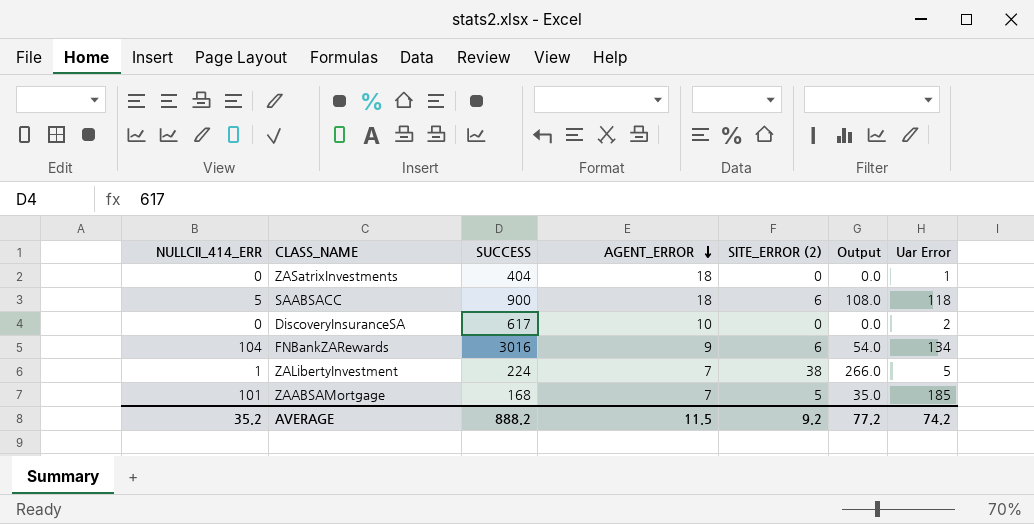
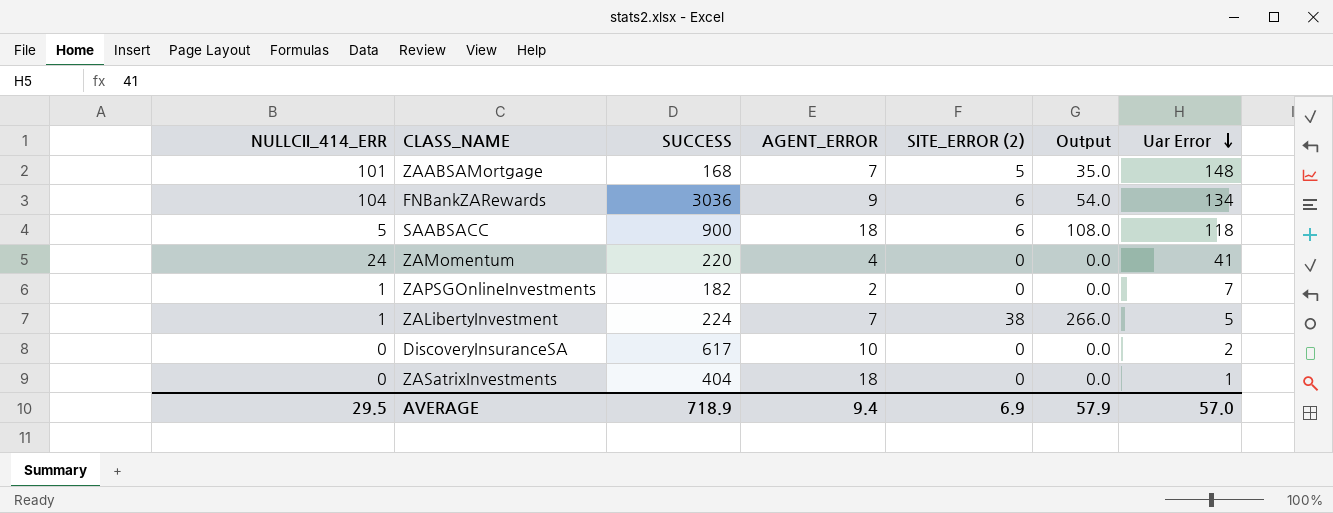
row order: AGENT_ERROR descending -> Uar Error descending
ZAABSAMortgage | Uar Error: 185 -> 148
FNBankZARewards | SUCCESS: 3016 -> 3036
row ZAMomentum: none -> 24 | 220 | 4 | 0 | 0.0 | 41
row ZAPSGOnlineInvestments: none -> 1 | 182 | 2 | 0 | 0.0 | 7
AVERAGE | NULLCII_414_ERR: 35.2 -> 29.5
AVERAGE | SUCCESS: 888.2 -> 718.9
AVERAGE | AGENT_ERROR: 11.5 -> 9.4
AVERAGE | SITE_ERROR (2): 9.2 -> 6.9
AVERAGE | Output: 77.2 -> 57.9
AVERAGE | Uar Error: 74.2 -> 57.0

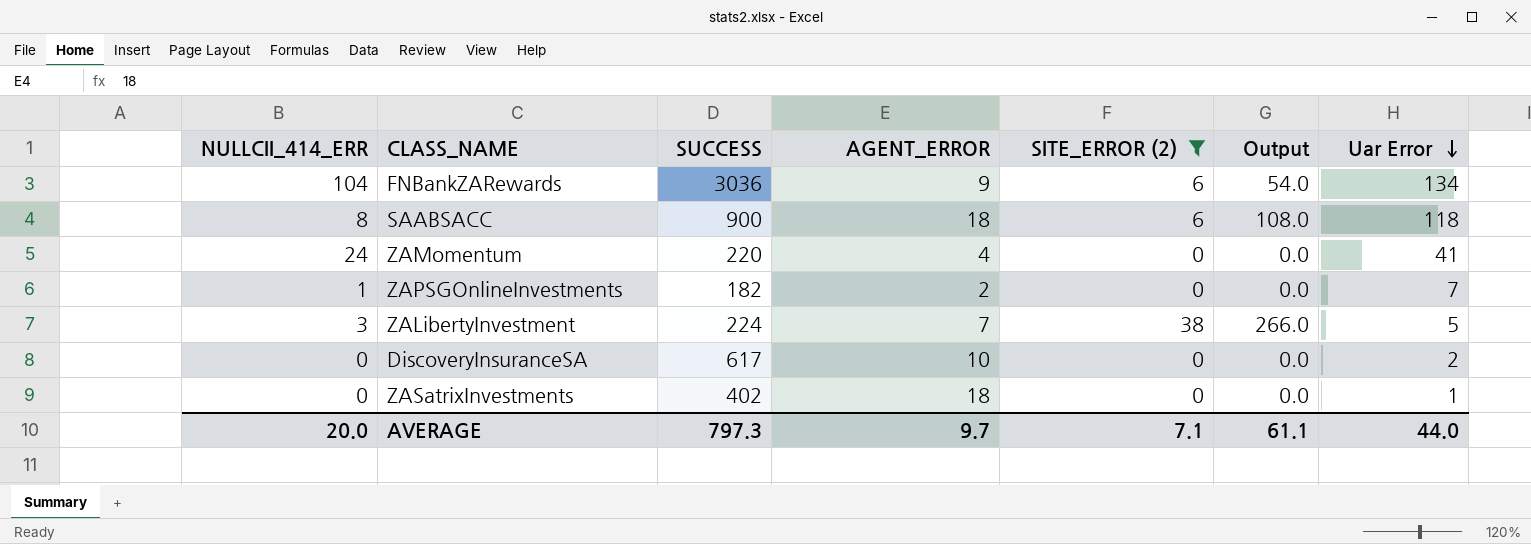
filter: none -> SITE_ERROR (2) != 5
SAABSACC | NULLCII_414_ERR: 5 -> 8
ZALibertyInvestment | NULLCII_414_ERR: 1 -> 3
ZASatrixInvestments | SUCCESS: 404 -> 402
AVERAGE | NULLCII_414_ERR: 29.5 -> 20.0
AVERAGE | SUCCESS: 718.9 -> 797.3
AVERAGE | AGENT_ERROR: 9.4 -> 9.7
AVERAGE | SITE_ERROR (2): 6.9 -> 7.1
AVERAGE | Output: 57.9 -> 61.1
AVERAGE | Uar Error: 57.0 -> 44.0

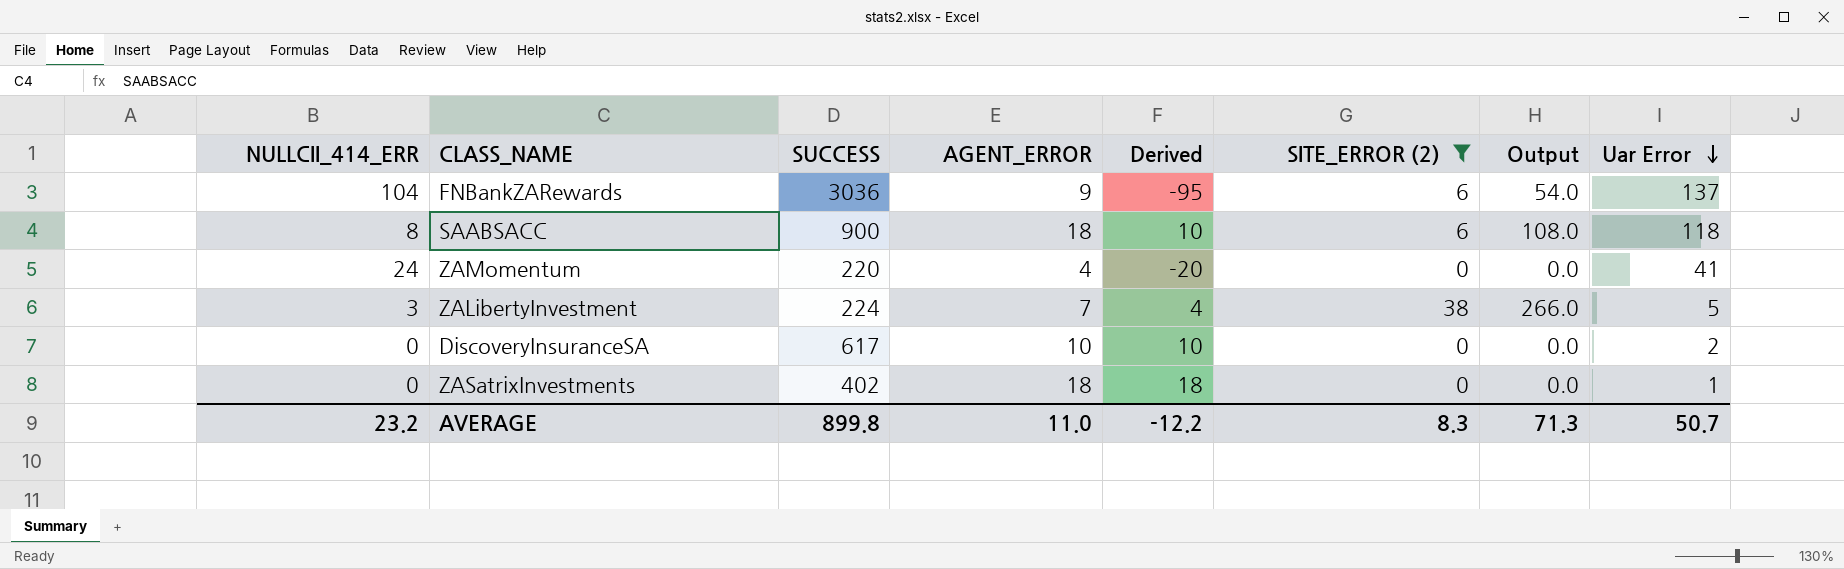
column Derived | formula: none -> [AGENT_ERROR] - [NULLCII_414_ERR]
row ZAPSGOnlineInvestments: 1 | 182 | 2 | 0 | 0.0 | 7 -> none
FNBankZARewards | Uar Error: 134 -> 137
AVERAGE | NULLCII_414_ERR: 20.0 -> 23.2
AVERAGE | SUCCESS: 797.3 -> 899.8
AVERAGE | AGENT_ERROR: 9.7 -> 11.0
AVERAGE | SITE_ERROR (2): 7.1 -> 8.3
AVERAGE | Output: 61.1 -> 71.3
AVERAGE | Uar Error: 44.0 -> 50.7

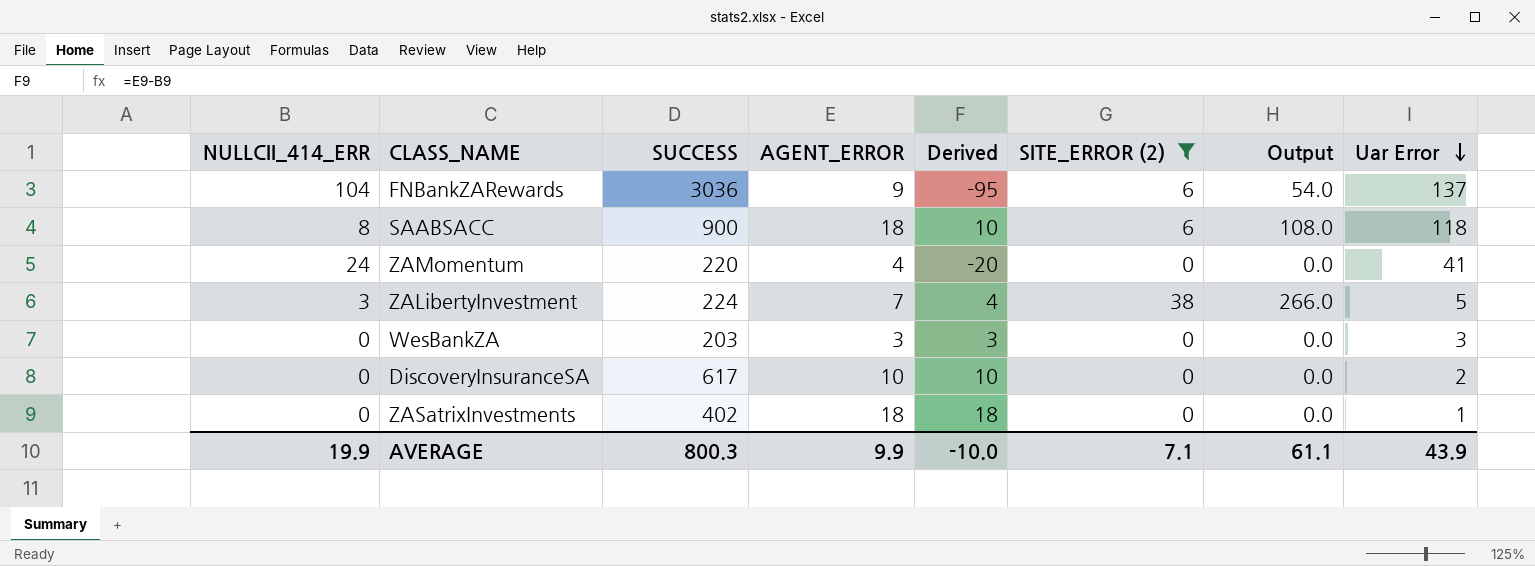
row WesBankZA: none -> 0 | 203 | 3 | 3 | 0 | 0.0 | 3
AVERAGE | NULLCII_414_ERR: 23.2 -> 19.9
AVERAGE | SUCCESS: 899.8 -> 800.3
AVERAGE | AGENT_ERROR: 11.0 -> 9.9
AVERAGE | Derived: -12.2 -> -10.0
AVERAGE | SITE_ERROR (2): 8.3 -> 7.1
AVERAGE | Output: 71.3 -> 61.1
AVERAGE | Uar Error: 50.7 -> 43.9

